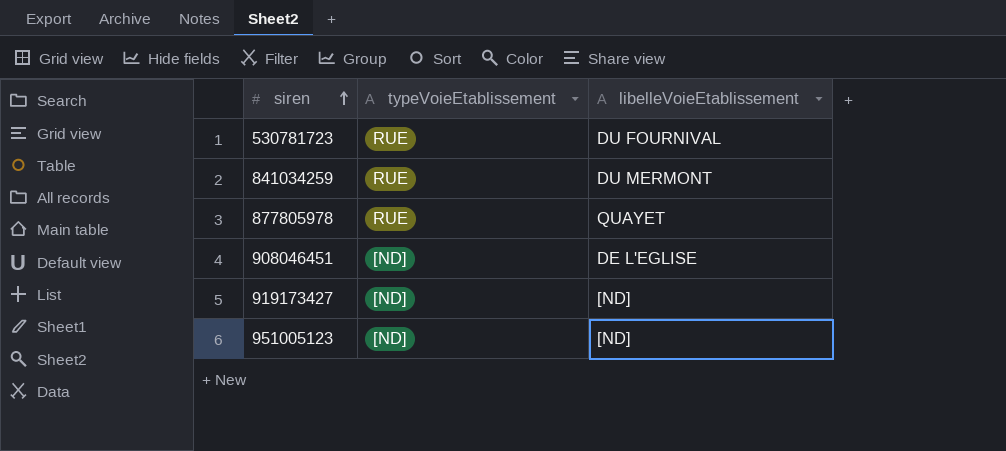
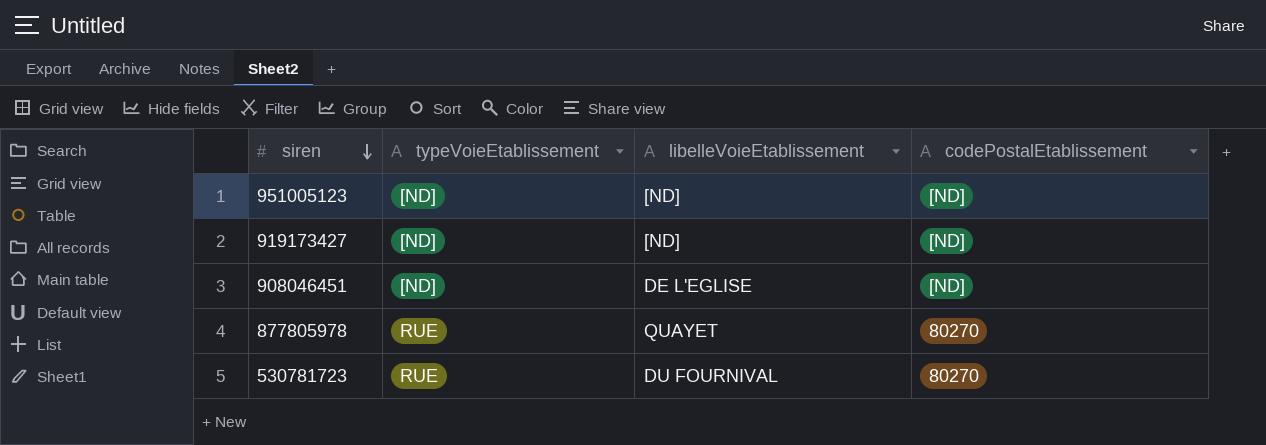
row order: siren ascending -> siren descending
column codePostalEtablissement | position: none -> 4
row 841034259: RUE | DU MERMONT -> none

